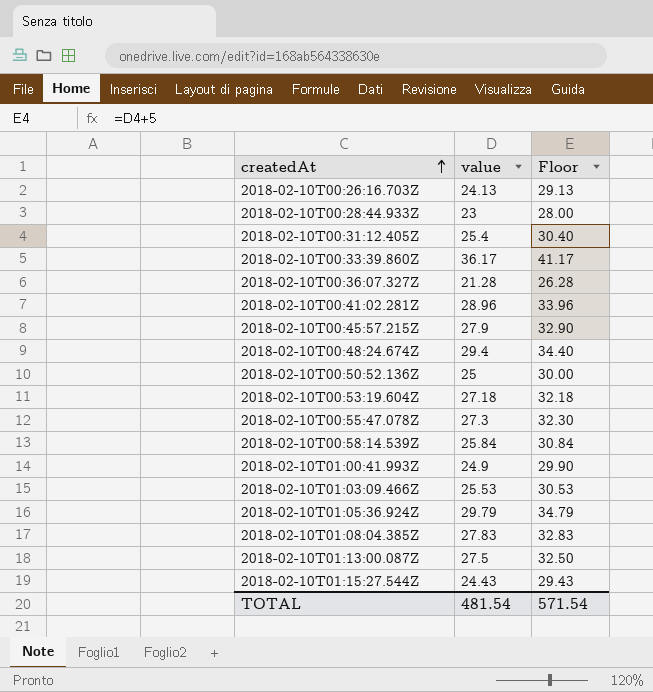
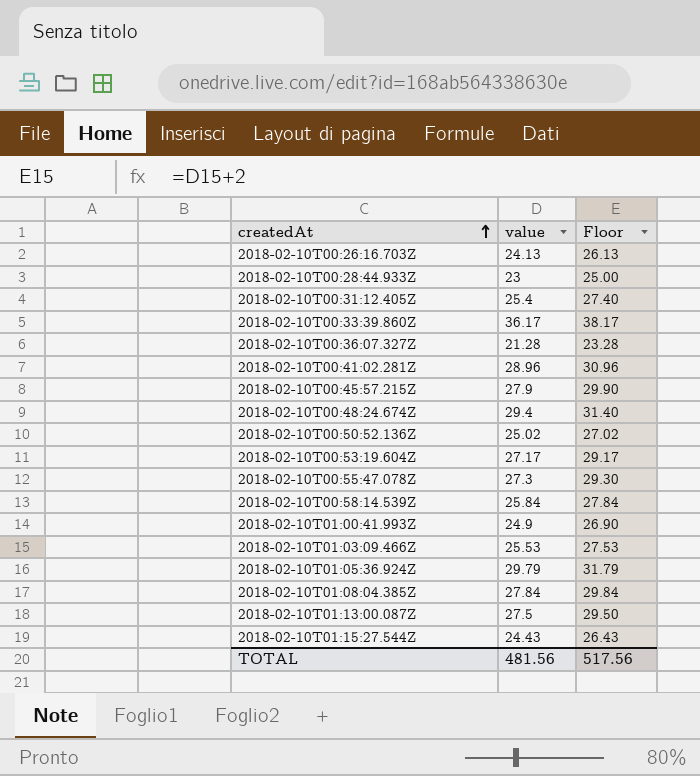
column Floor | formula: [value] + 5 -> [value] + 2
2018-02-10T00:50:52.136Z | value: 25 -> 25.02
2018-02-10T00:53:19.604Z | value: 27.18 -> 27.17
2018-02-10T01:08:04.385Z | value: 27.83 -> 27.84
TOTAL | value: 481.54 -> 481.56
TOTAL | Floor: 571.54 -> 517.56

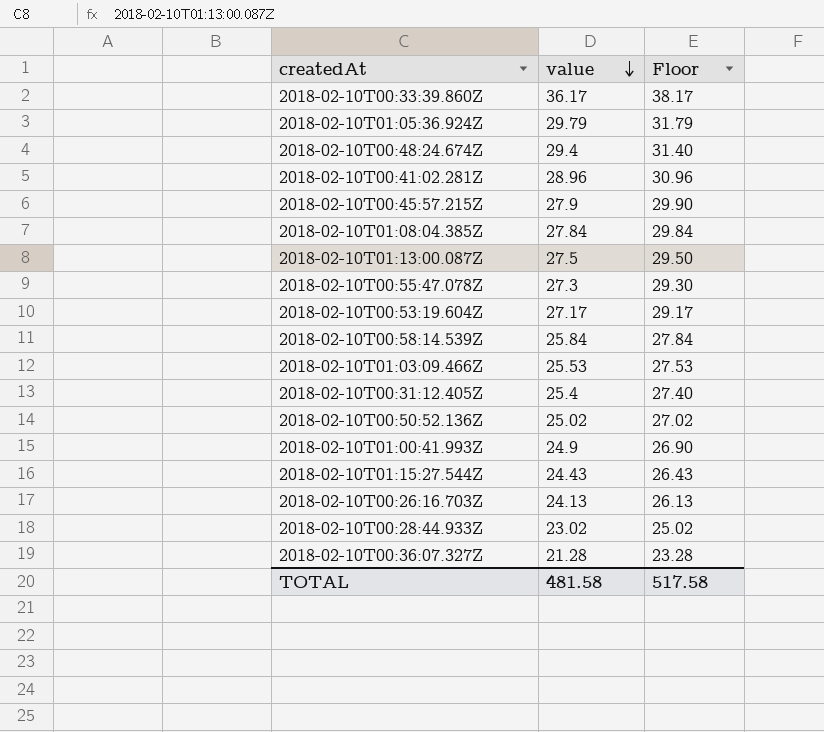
row order: createdAt ascending -> value descending
2018-02-10T00:28:44.933Z | value: 23 -> 23.02
2018-02-10T00:28:44.933Z | Floor: 25.00 -> 25.02
TOTAL | value: 481.56 -> 481.58
TOTAL | Floor: 517.56 -> 517.58

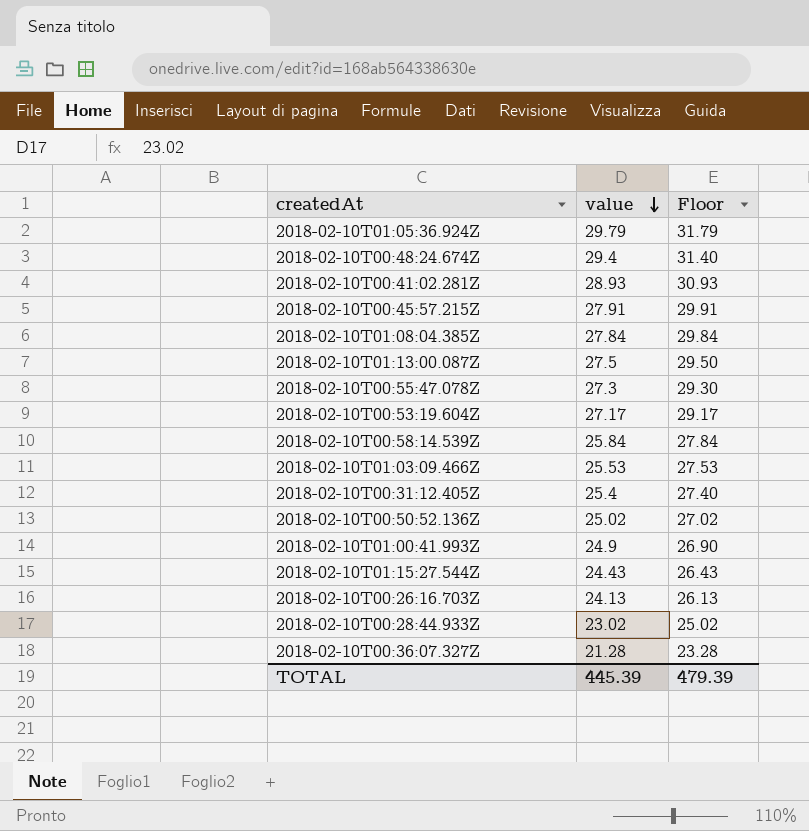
row 2018-02-10T00:33:39.860Z: 36.17 | 38.17 -> none
2018-02-10T00:41:02.281Z | value: 28.96 -> 28.93
2018-02-10T00:41:02.281Z | Floor: 30.96 -> 30.93
2018-02-10T00:45:57.215Z | value: 27.9 -> 27.91
2018-02-10T00:45:57.215Z | Floor: 29.90 -> 29.91
TOTAL | value: 481.58 -> 445.39
TOTAL | Floor: 517.58 -> 479.39

